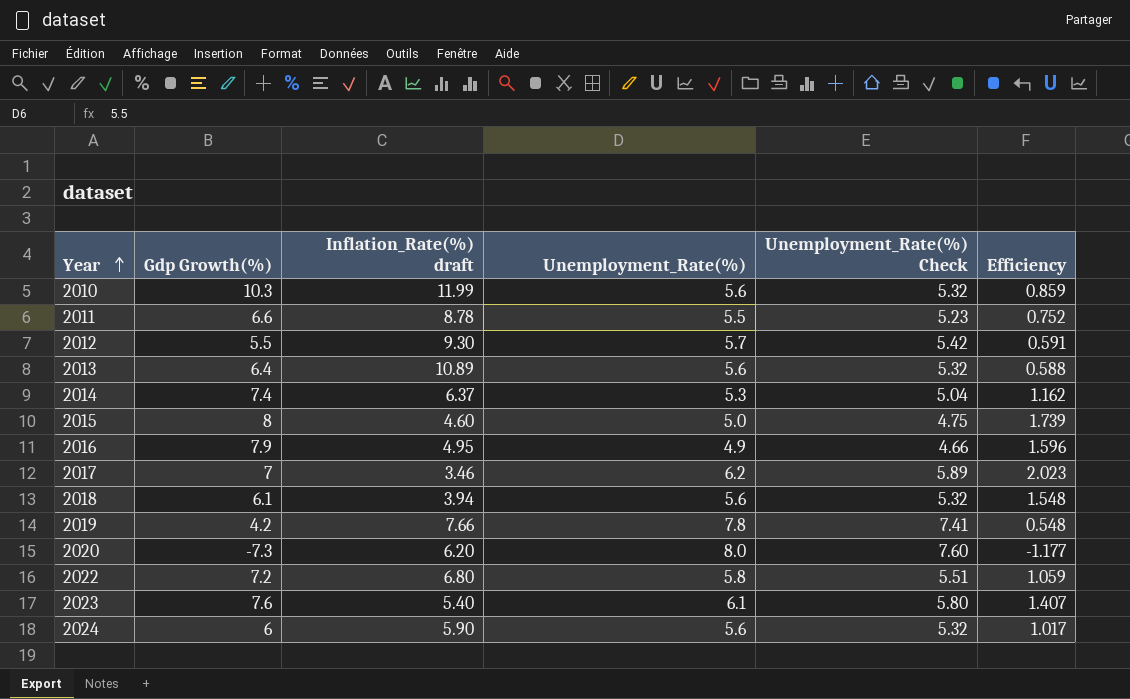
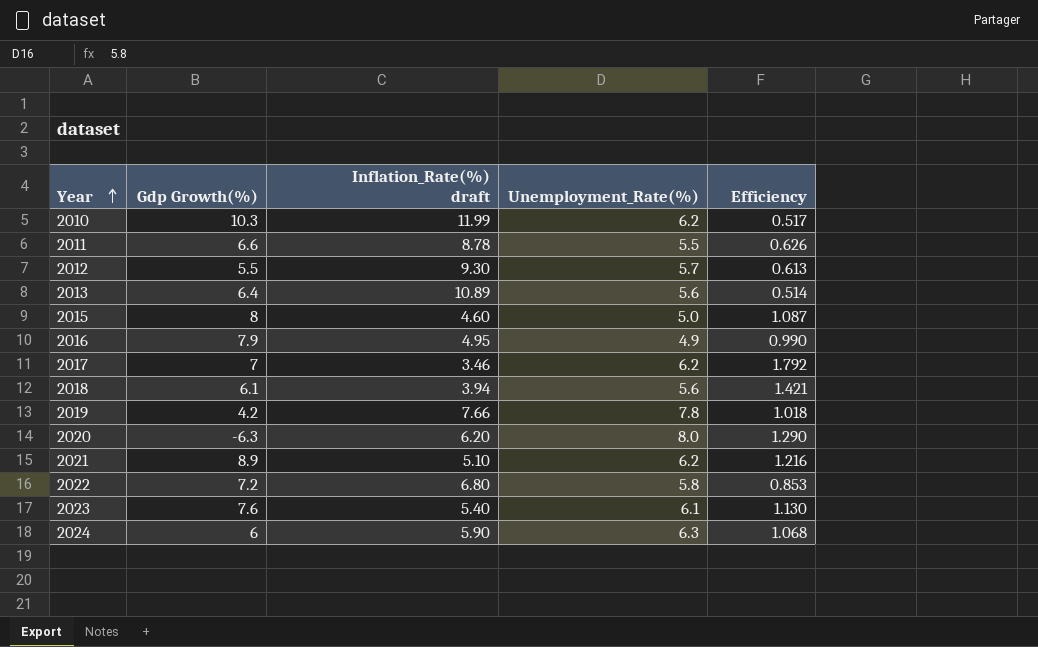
column Unemployment_Rate(%) Check | formula: [Unemployment_Rate(%)] * 0.95 -> none
column Efficiency | formula: [Gdp Growth(%)] / [Inflation_Rate(%) draft] -> [Unemployment_Rate(%)] / [Inflation_Rate(%) draft]
row 2014: 7.4 | 6.37 | 5.3 | 5.04 | 1.162 -> none
2010 | Unemployment_Rate(%): 5.6 -> 6.2
2020 | Gdp Growth(%): -7.3 -> -6.3
row 2021: none -> 8.9 | 5.10 | 6.2 | 1.216
2024 | Unemployment_Rate(%): 5.6 -> 6.3

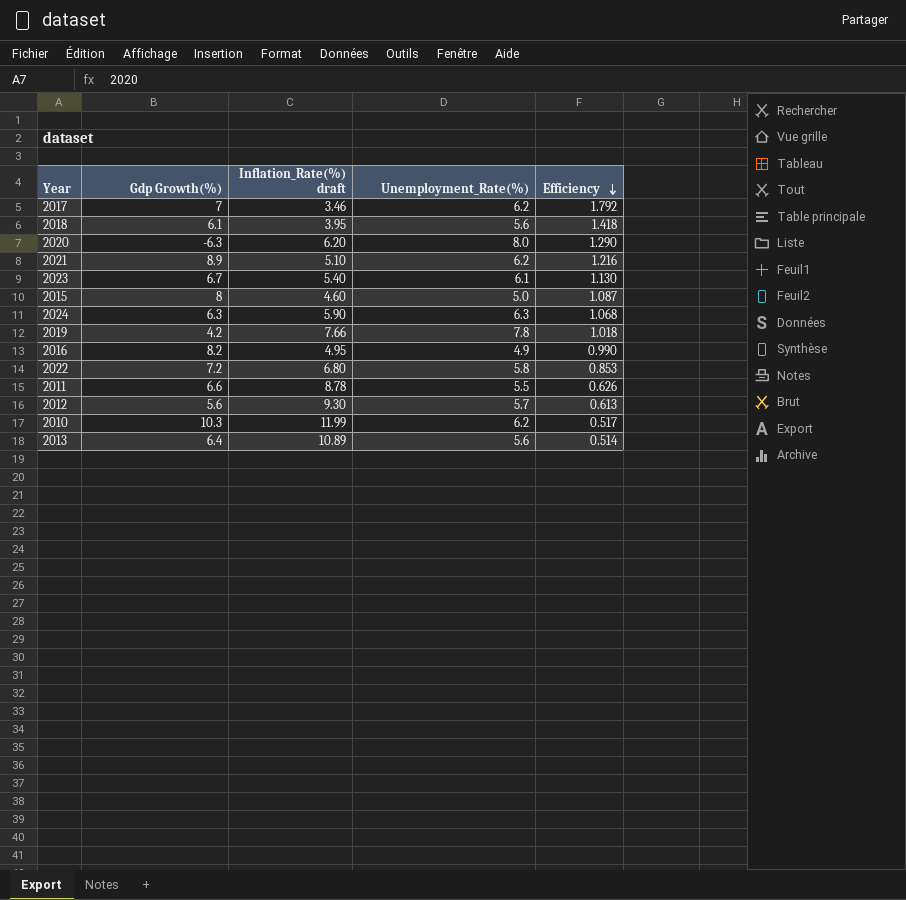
row order: Year ascending -> Efficiency descending
2018 | Inflation_Rate(%) draft: 3.94 -> 3.95
2018 | Efficiency: 1.421 -> 1.418
2023 | Gdp Growth(%): 7.6 -> 6.7
2024 | Gdp Growth(%): 6 -> 6.3
2016 | Gdp Growth(%): 7.9 -> 8.2
2012 | Gdp Growth(%): 5.5 -> 5.6

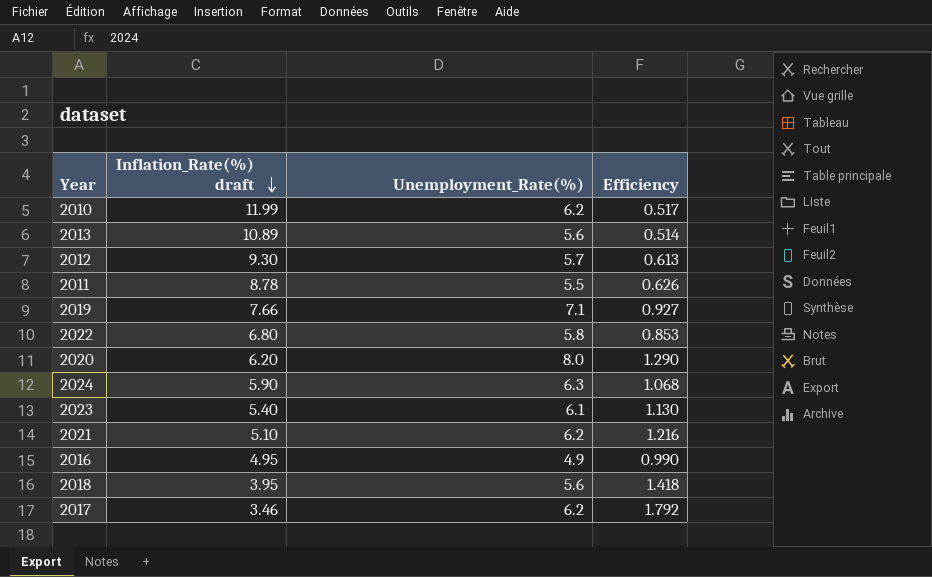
row order: Efficiency descending -> Inflation_Rate(%) draft descending
column Gdp Growth(%) | position: 2 -> none
row 2015: 8 | 4.60 | 5.0 | 1.087 -> none
2019 | Unemployment_Rate(%): 7.8 -> 7.1
2019 | Efficiency: 1.018 -> 0.927

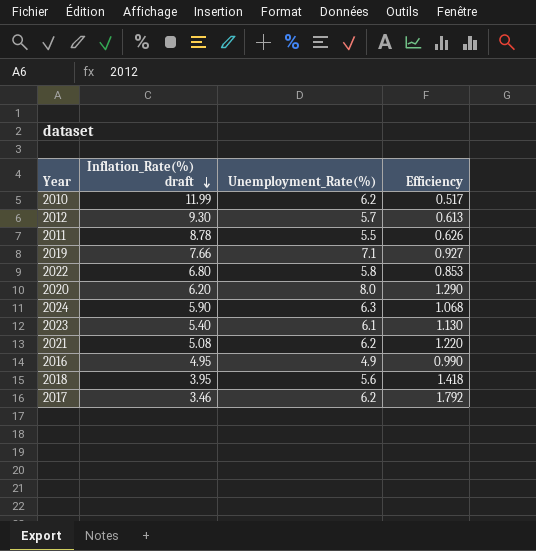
row 2013: 10.89 | 5.6 | 0.514 -> none
2021 | Inflation_Rate(%) draft: 5.10 -> 5.08
2021 | Efficiency: 1.216 -> 1.220

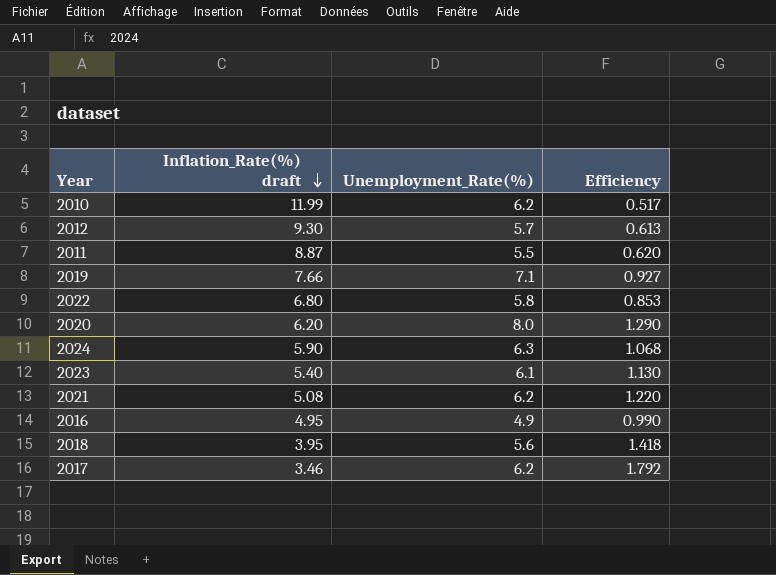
2011 | Inflation_Rate(%) draft: 8.78 -> 8.87
2011 | Efficiency: 0.626 -> 0.620

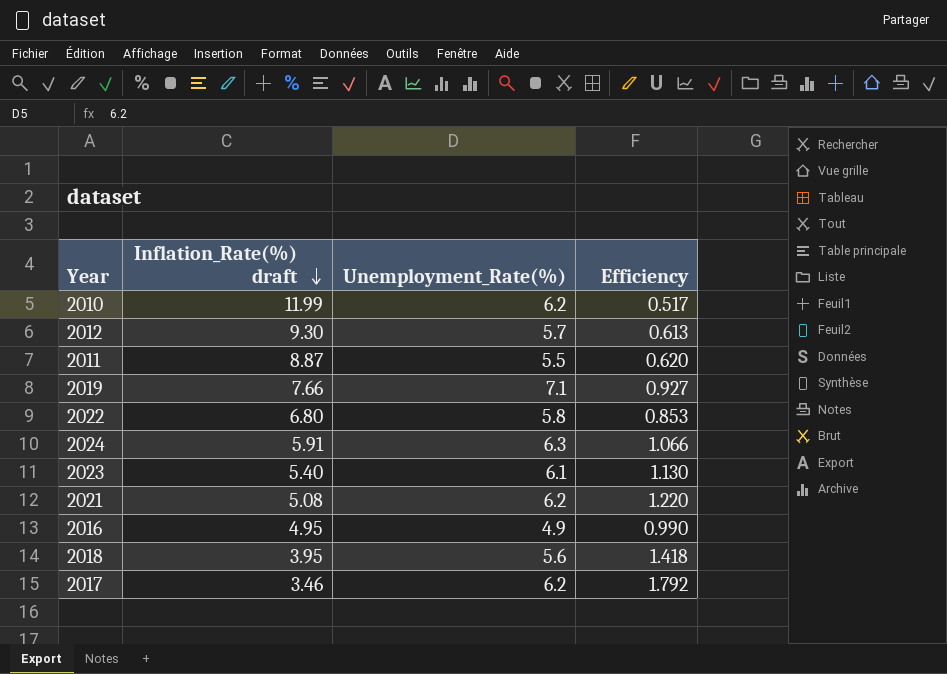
row 2020: 6.20 | 8.0 | 1.290 -> none
2024 | Inflation_Rate(%) draft: 5.90 -> 5.91
2024 | Efficiency: 1.068 -> 1.066

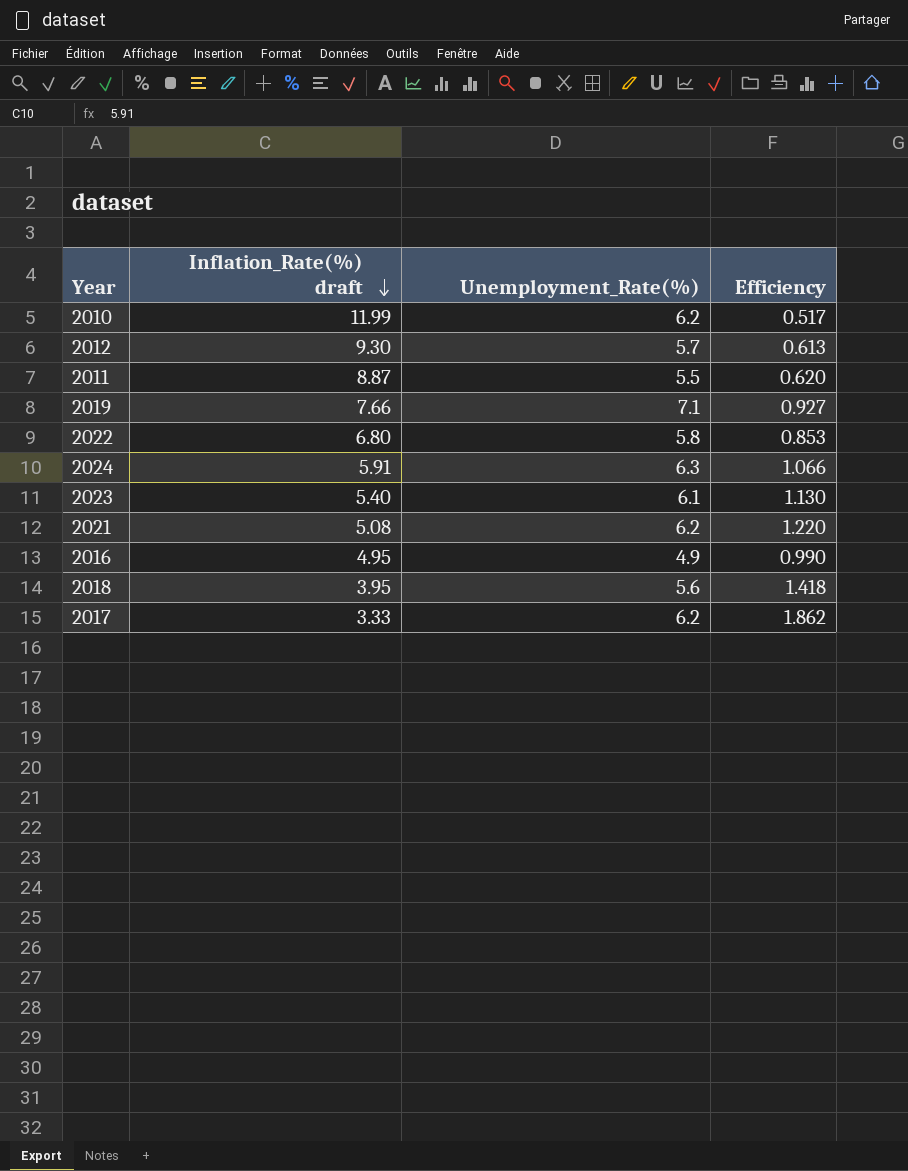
2017 | Inflation_Rate(%) draft: 3.46 -> 3.33
2017 | Efficiency: 1.792 -> 1.862

